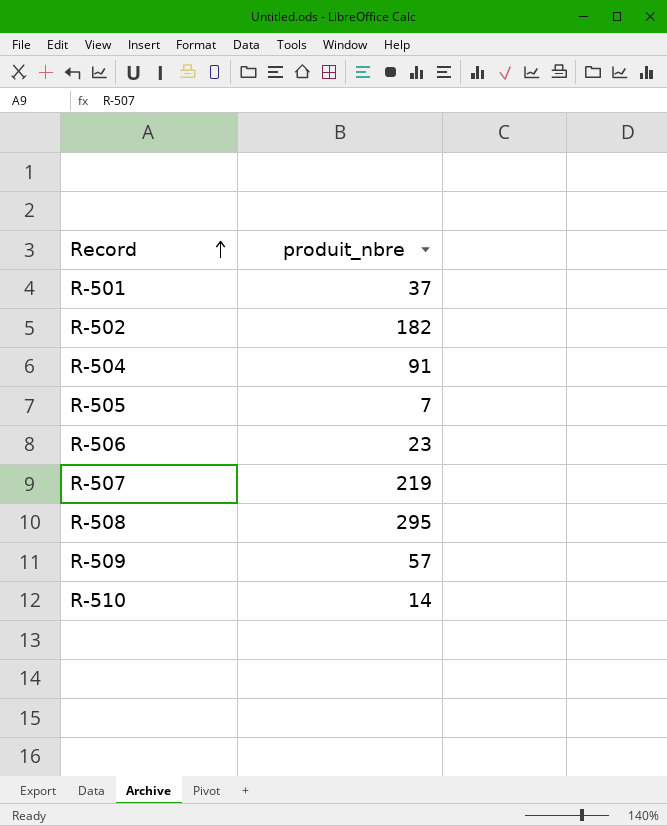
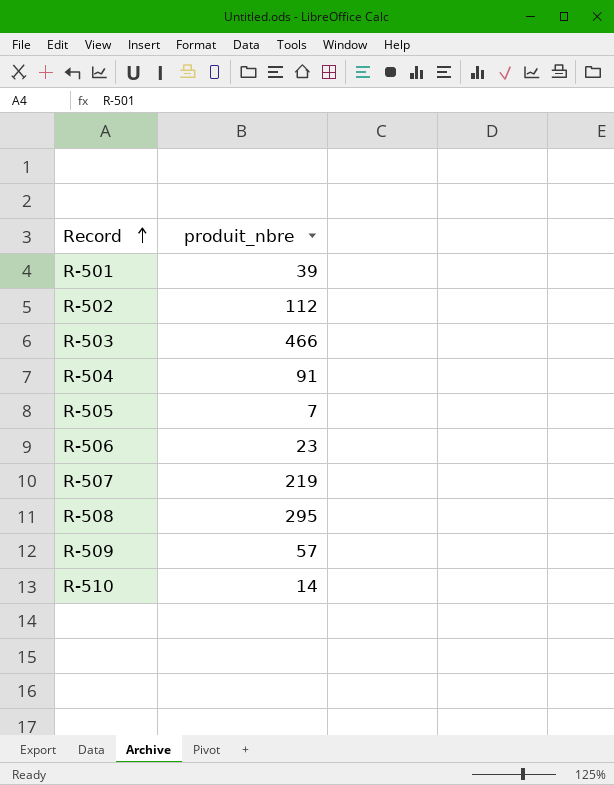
R-501 | produit_nbre: 37 -> 39
R-502 | produit_nbre: 182 -> 112
row R-503: none -> 466

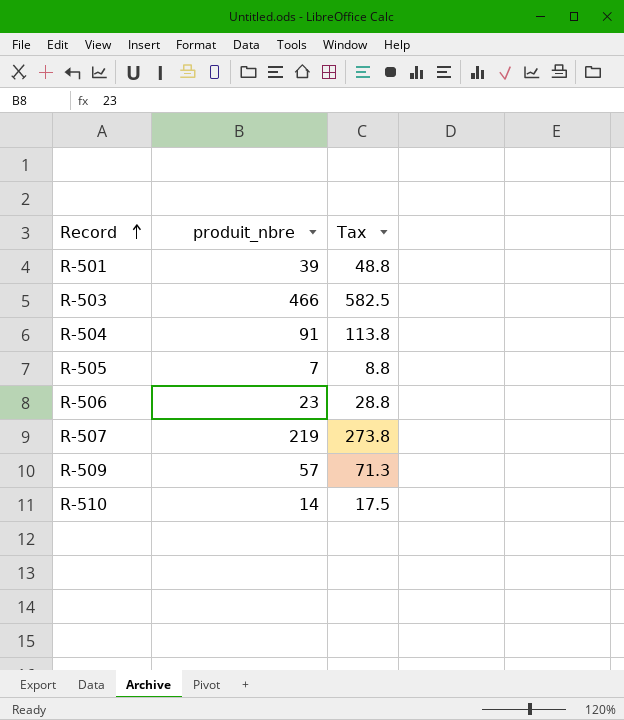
column Tax | formula: none -> [produit_nbre] * 1.25
row R-502: 112 -> none
row R-508: 295 -> none

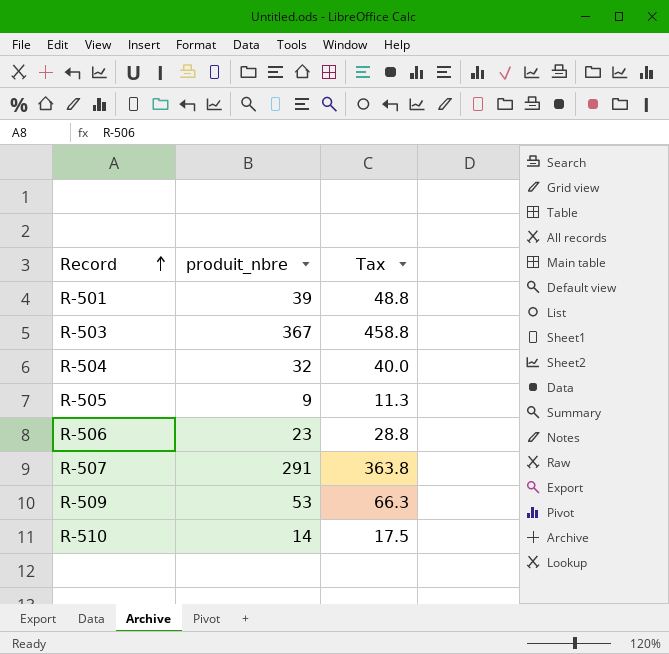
R-503 | produit_nbre: 466 -> 367
R-503 | Tax: 582.5 -> 458.8
R-504 | produit_nbre: 91 -> 32
R-504 | Tax: 113.8 -> 40.0
R-505 | produit_nbre: 7 -> 9
R-505 | Tax: 8.8 -> 11.3
R-507 | produit_nbre: 219 -> 291
R-507 | Tax: 273.8 -> 363.8
R-509 | produit_nbre: 57 -> 53
R-509 | Tax: 71.3 -> 66.3

